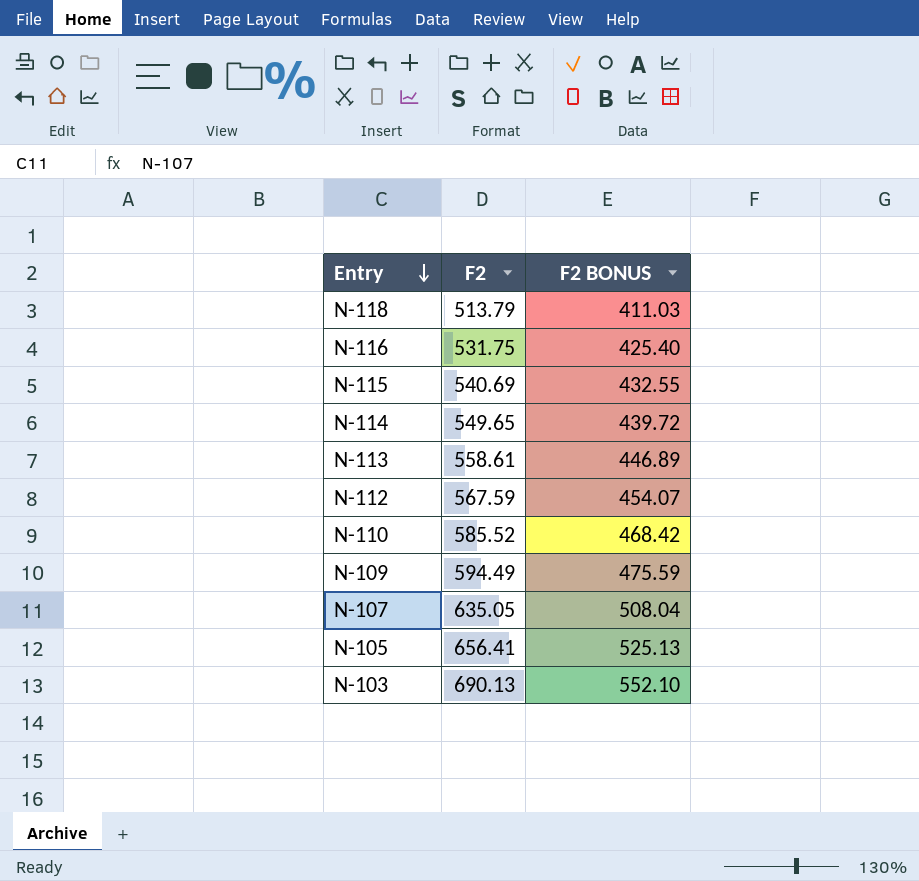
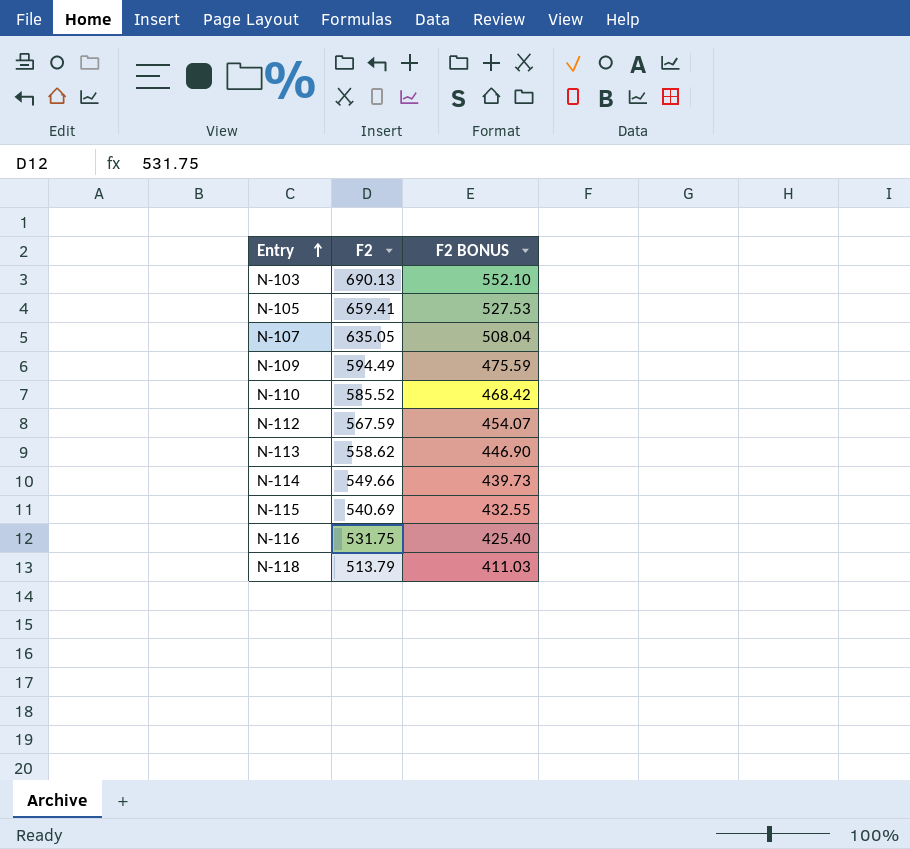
row order: Entry descending -> Entry ascending
N-105 | F2: 656.41 -> 659.41
N-105 | F2 BONUS: 525.13 -> 527.53
N-113 | F2: 558.61 -> 558.62
N-113 | F2 BONUS: 446.89 -> 446.90
N-114 | F2: 549.65 -> 549.66
N-114 | F2 BONUS: 439.72 -> 439.73

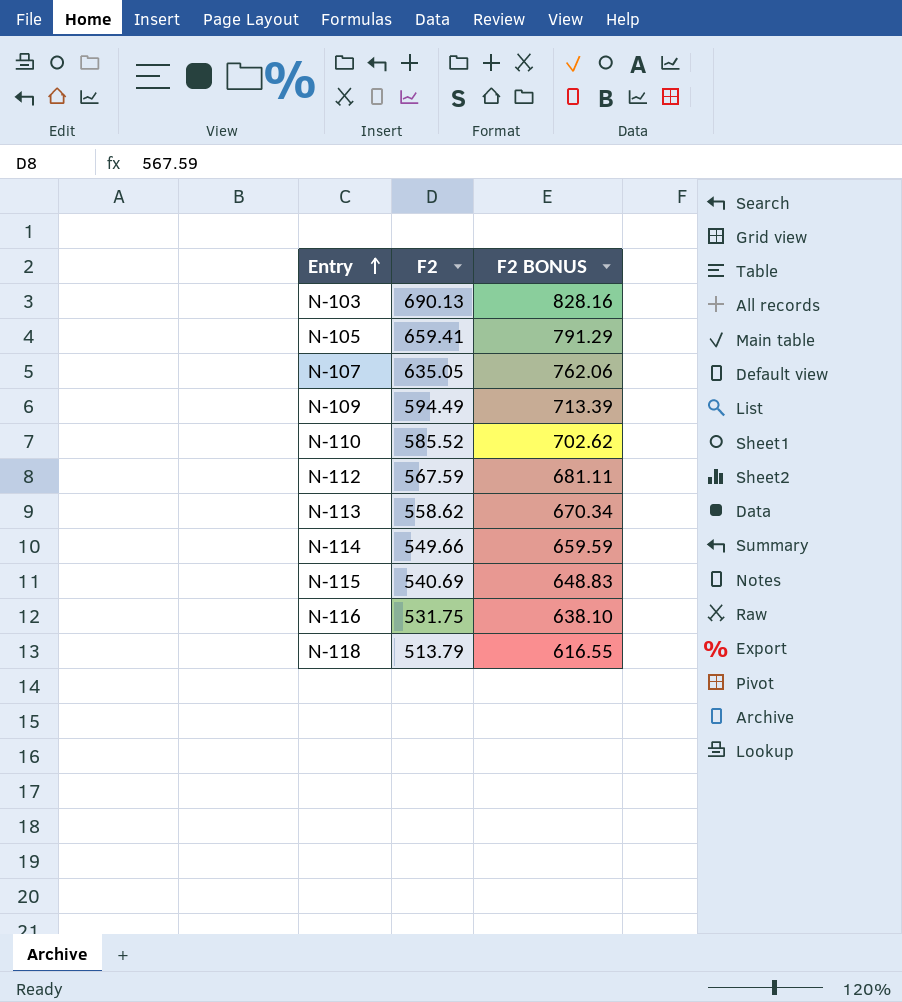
column F2 BONUS | formula: [F2] * 0.8 -> [F2] * 1.2

